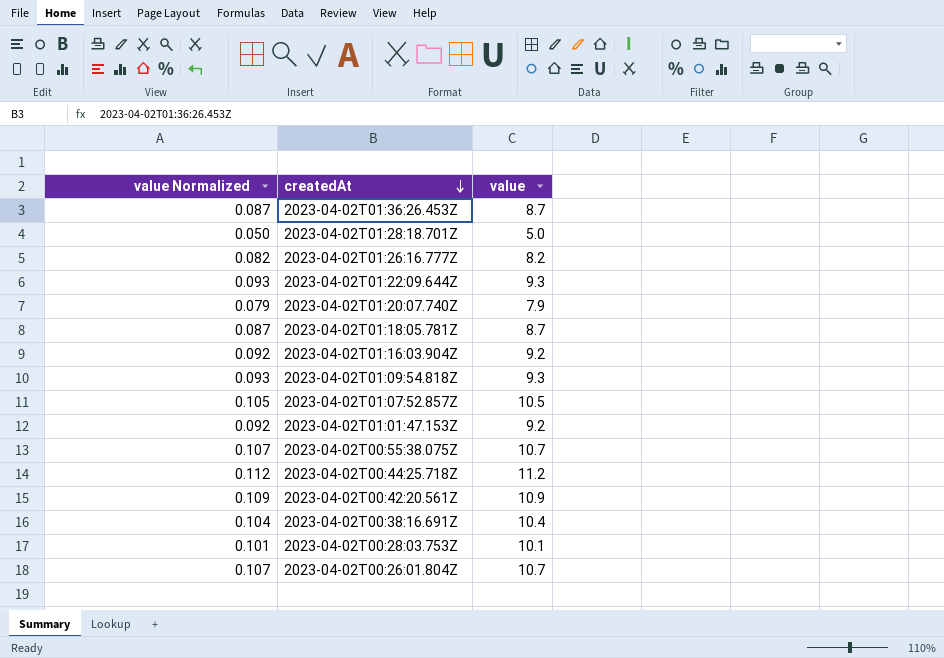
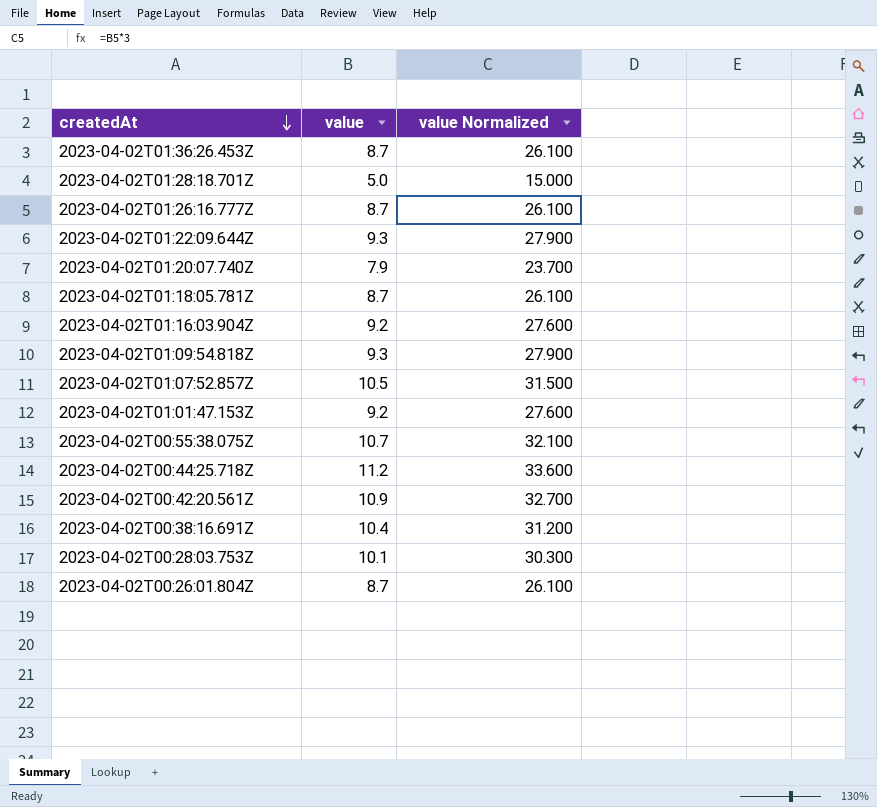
column value Normalized | formula: [value] * 0.01 -> [value] * 3
column value Normalized | position: 1 -> 3
2023-04-02T01:26:16.777Z | value: 8.2 -> 8.7
2023-04-02T00:26:01.804Z | value: 10.7 -> 8.7

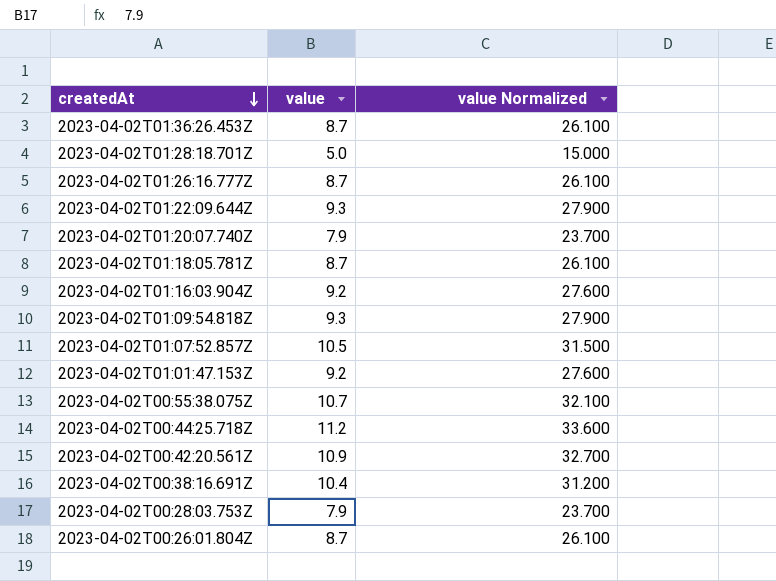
2023-04-02T00:28:03.753Z | value: 10.1 -> 7.9
2023-04-02T00:28:03.753Z | value Normalized: 30.300 -> 23.700

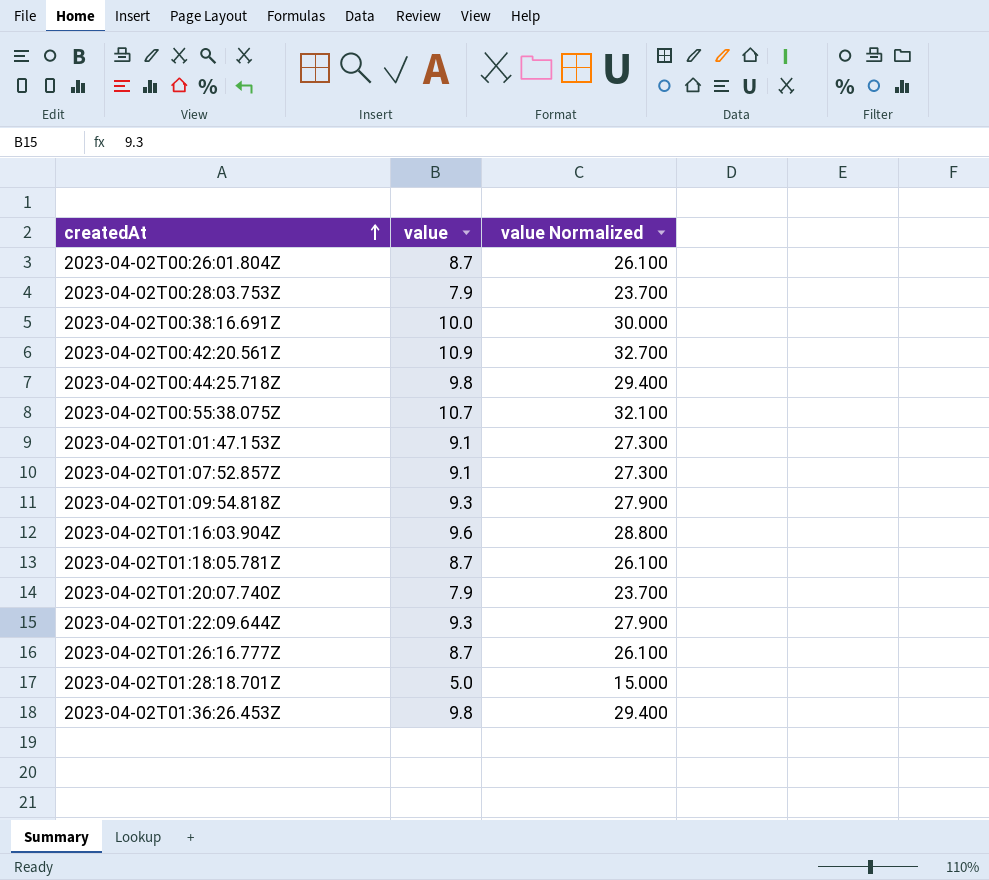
row order: createdAt descending -> createdAt ascending
2023-04-02T00:38:16.691Z | value: 10.4 -> 10.0
2023-04-02T00:38:16.691Z | value Normalized: 31.200 -> 30.000
2023-04-02T00:44:25.718Z | value: 11.2 -> 9.8
2023-04-02T00:44:25.718Z | value Normalized: 33.600 -> 29.400
2023-04-02T01:01:47.153Z | value: 9.2 -> 9.1
2023-04-02T01:01:47.153Z | value Normalized: 27.600 -> 27.300
2023-04-02T01:07:52.857Z | value: 10.5 -> 9.1
2023-04-02T01:07:52.857Z | value Normalized: 31.500 -> 27.300
2023-04-02T01:16:03.904Z | value: 9.2 -> 9.6
2023-04-02T01:16:03.904Z | value Normalized: 27.600 -> 28.800
2023-04-02T01:36:26.453Z | value: 8.7 -> 9.8
2023-04-02T01:36:26.453Z | value Normalized: 26.100 -> 29.400

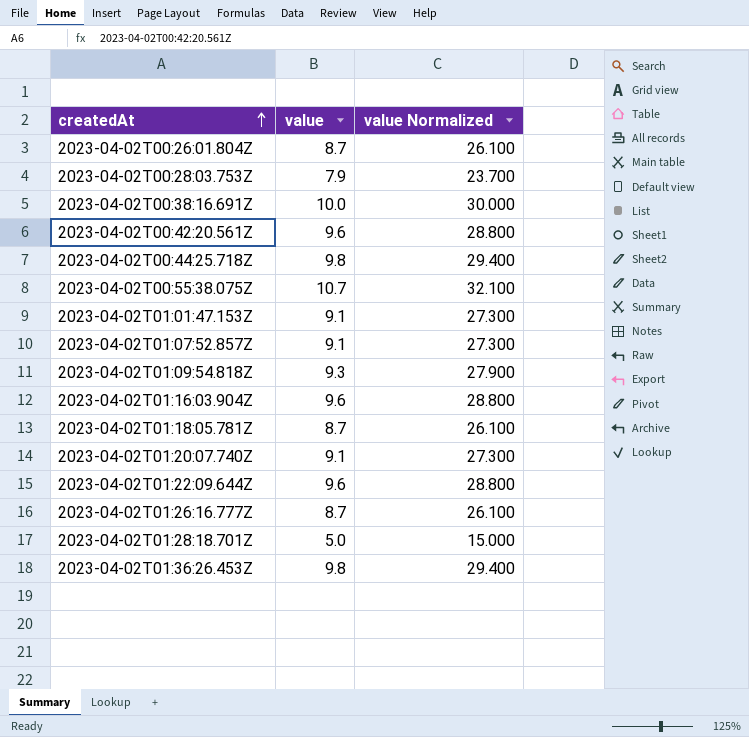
2023-04-02T00:42:20.561Z | value: 10.9 -> 9.6
2023-04-02T00:42:20.561Z | value Normalized: 32.700 -> 28.800
2023-04-02T01:20:07.740Z | value: 7.9 -> 9.1
2023-04-02T01:20:07.740Z | value Normalized: 23.700 -> 27.300
2023-04-02T01:22:09.644Z | value: 9.3 -> 9.6
2023-04-02T01:22:09.644Z | value Normalized: 27.900 -> 28.800

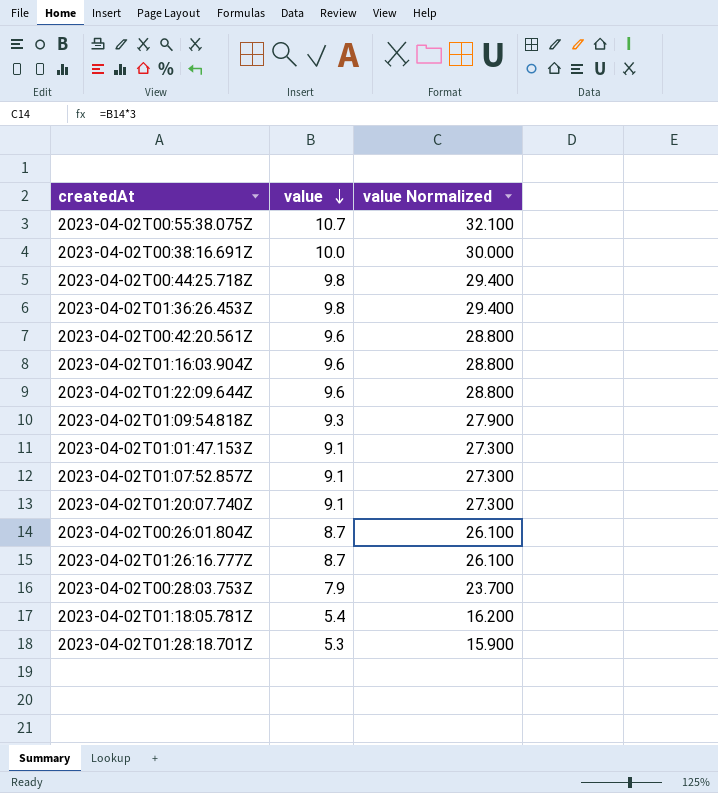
row order: createdAt ascending -> value descending
2023-04-02T01:18:05.781Z | value: 8.7 -> 5.4
2023-04-02T01:18:05.781Z | value Normalized: 26.100 -> 16.200
2023-04-02T01:28:18.701Z | value: 5.0 -> 5.3
2023-04-02T01:28:18.701Z | value Normalized: 15.000 -> 15.900

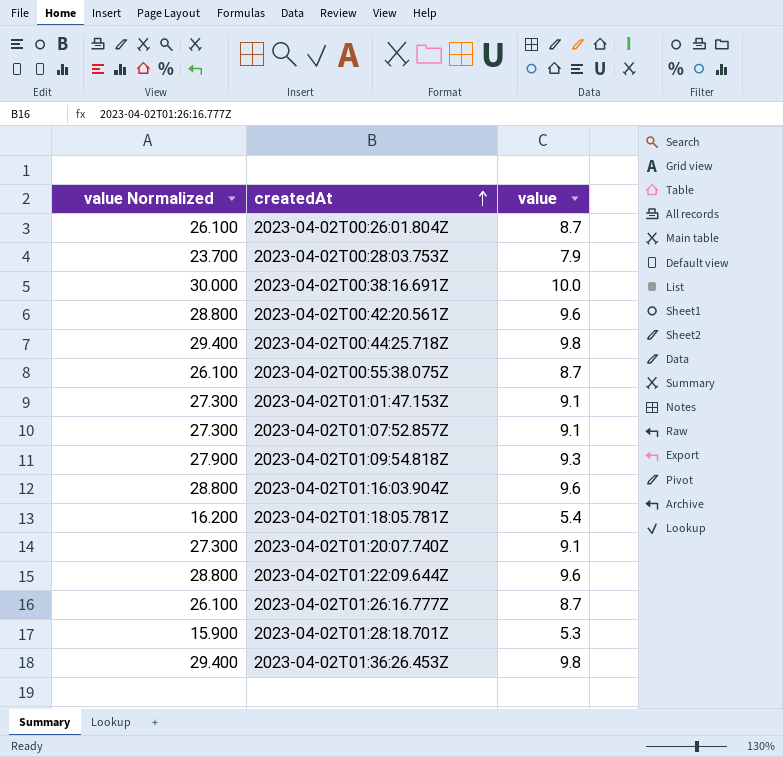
row order: value descending -> createdAt ascending
column value Normalized | position: 3 -> 1
2023-04-02T00:55:38.075Z | value Normalized: 32.100 -> 26.100
2023-04-02T00:55:38.075Z | value: 10.7 -> 8.7

